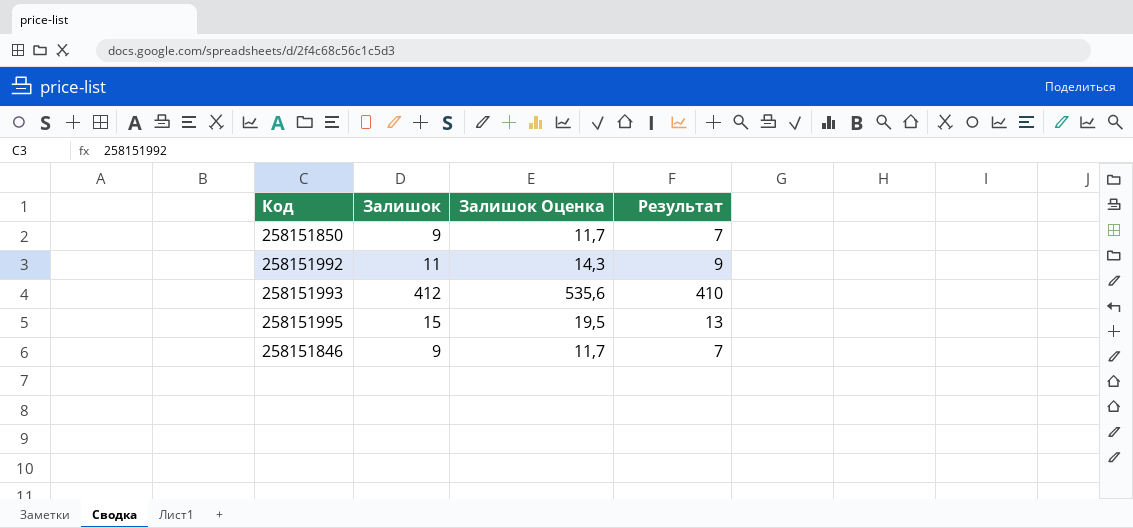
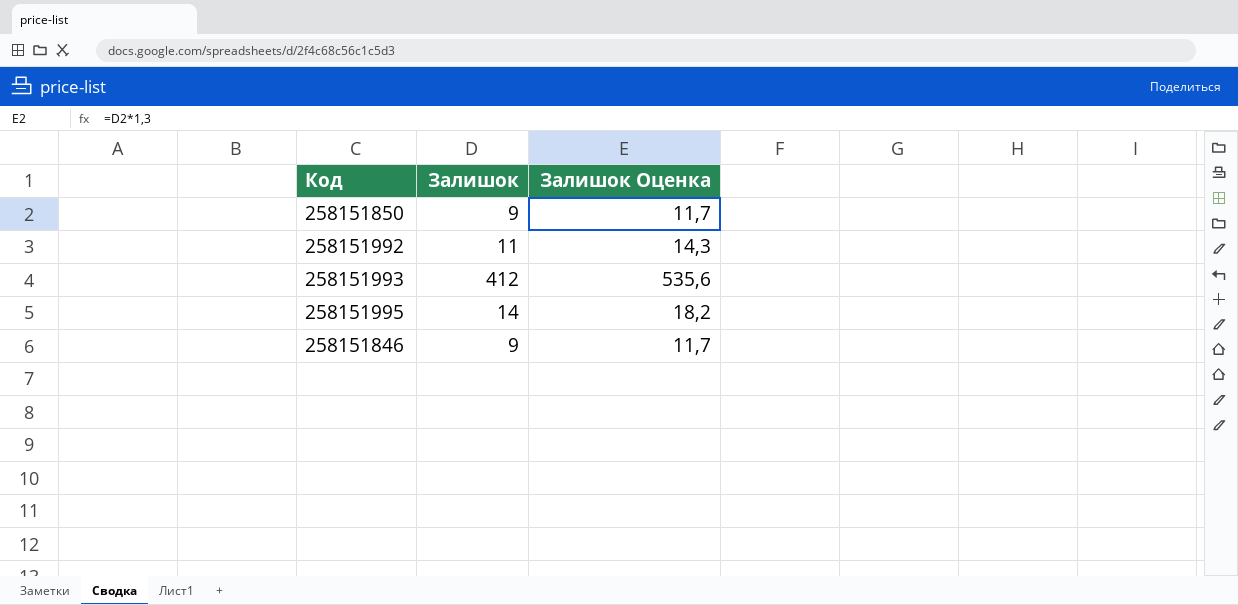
column Результат | formula: [Залишок] - 2 -> none
258151995 | Залишок: 15 -> 14
258151995 | Залишок Оценка: 19,5 -> 18,2

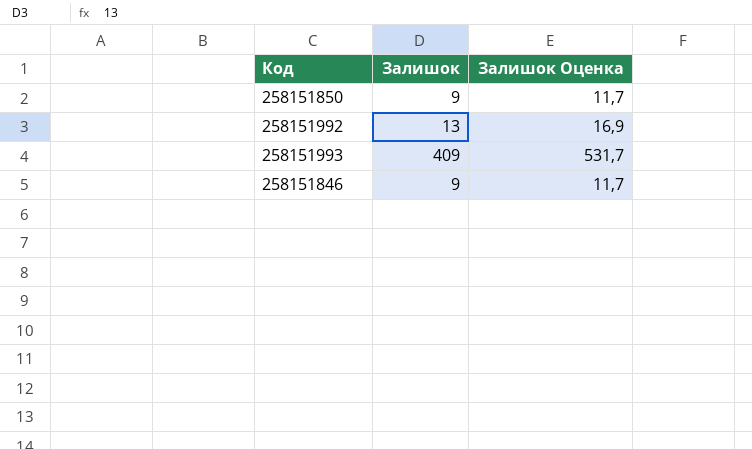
row 258151995: 14 | 18,2 -> none
258151992 | Залишок: 11 -> 13
258151992 | Залишок Оценка: 14,3 -> 16,9
258151993 | Залишок: 412 -> 409
258151993 | Залишок Оценка: 535,6 -> 531,7

